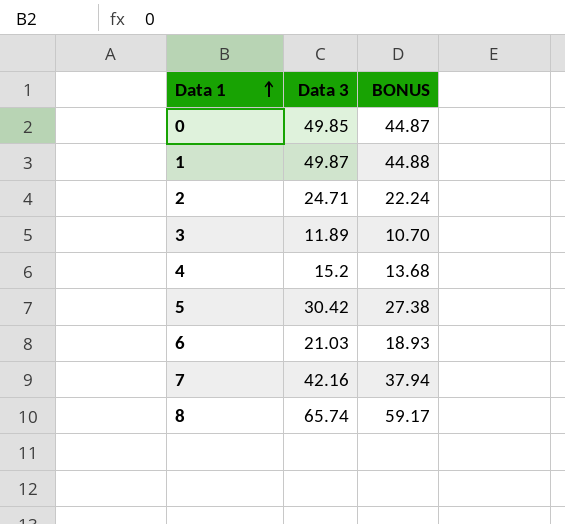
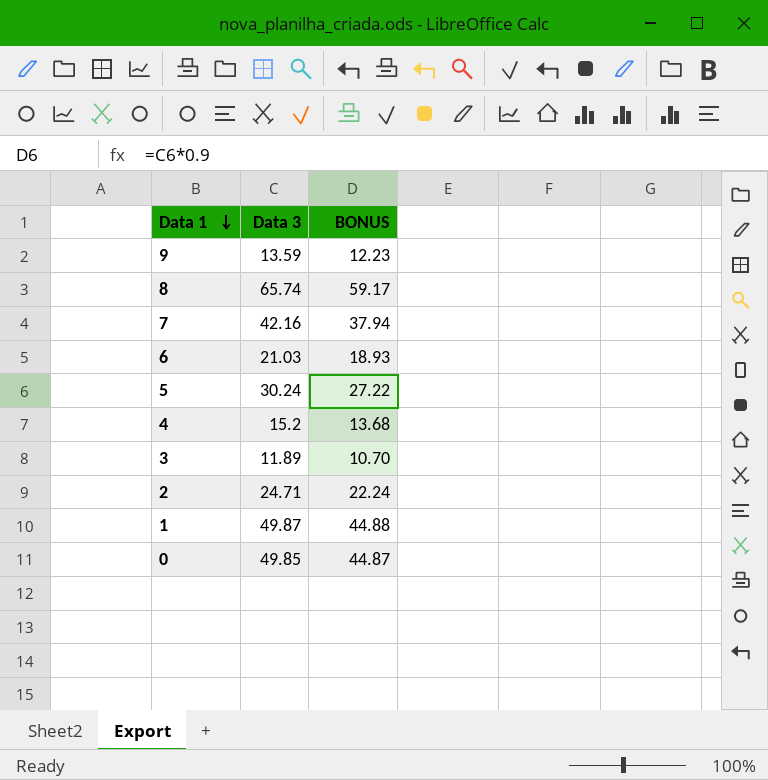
row order: Data 1 ascending -> Data 1 descending
row 9: none -> 13.59 | 12.23
5 | Data 3: 30.42 -> 30.24
5 | BONUS: 27.38 -> 27.22

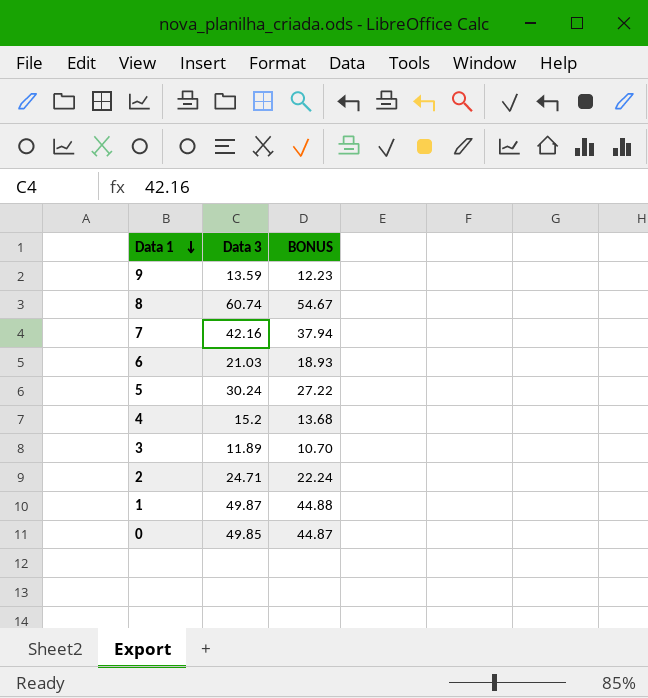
8 | Data 3: 65.74 -> 60.74
8 | BONUS: 59.17 -> 54.67

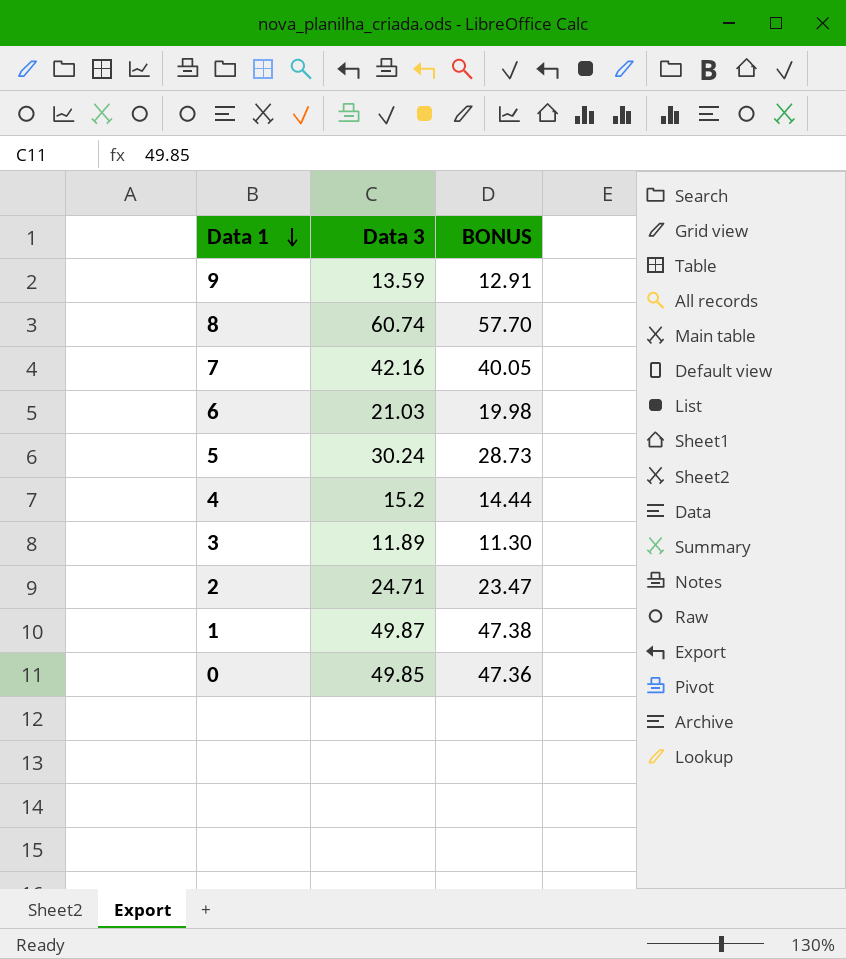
column BONUS | formula: [Data 3] * 0.9 -> [Data 3] * 0.95

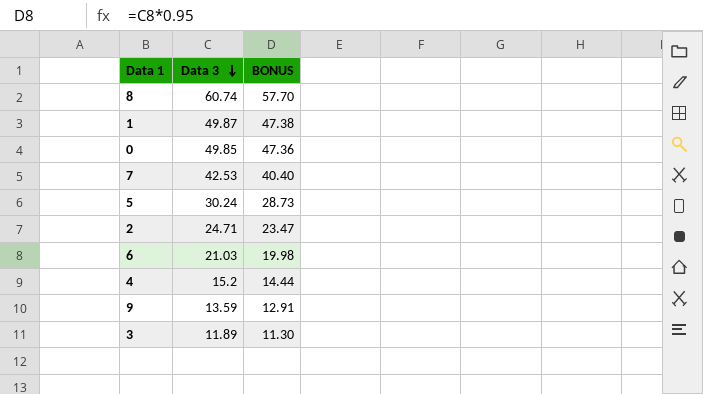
row order: Data 1 descending -> Data 3 descending
7 | Data 3: 42.16 -> 42.53
7 | BONUS: 40.05 -> 40.40

